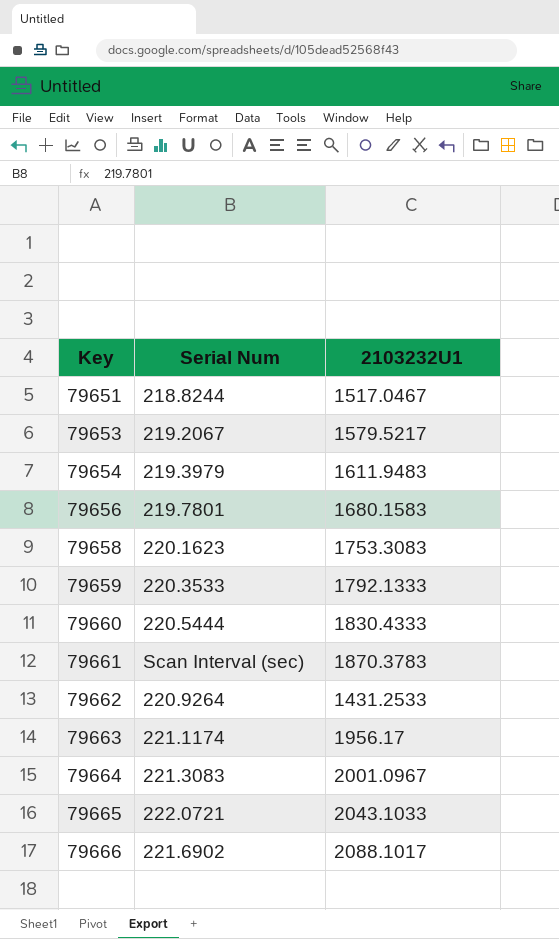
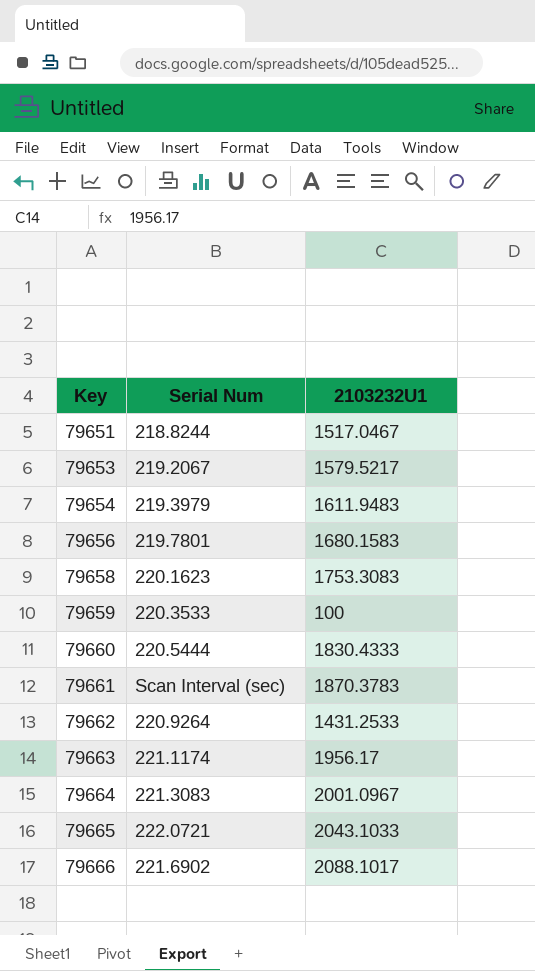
79659 | 2103232U1: 1792.1333 -> 100

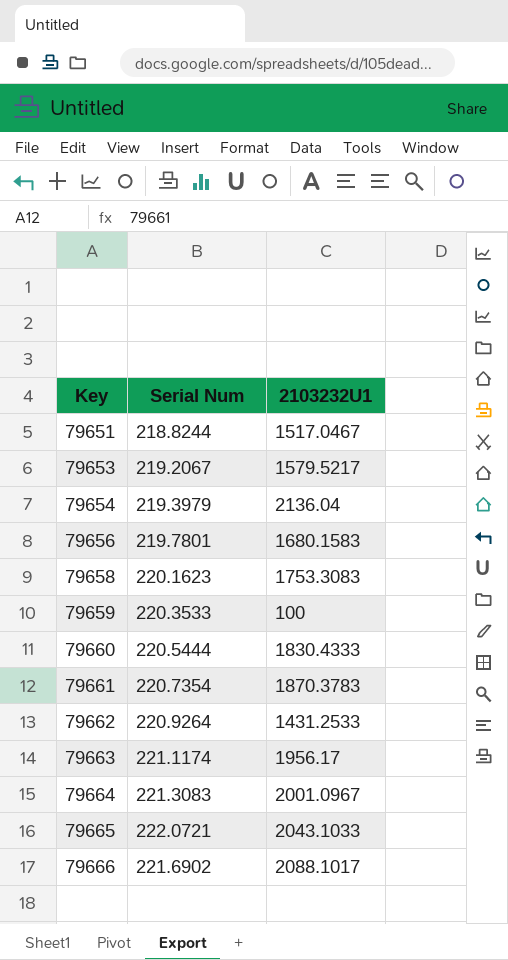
79654 | 2103232U1: 1611.9483 -> 2136.04
79661 | Serial Num: Scan Interval (sec) -> 220.7354

